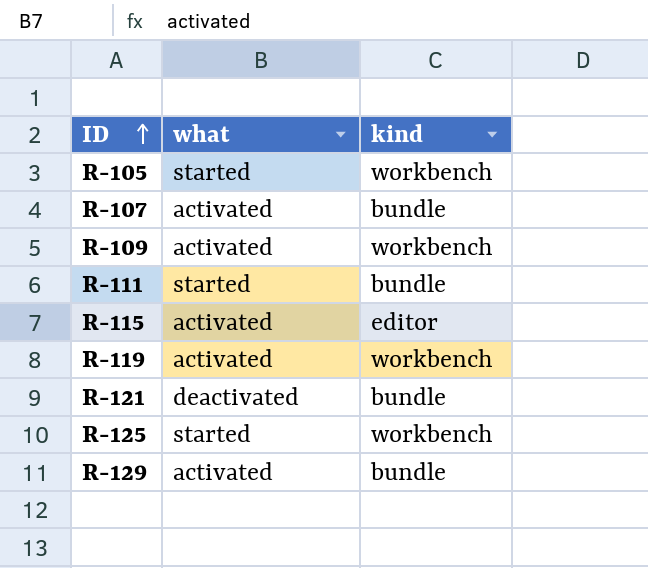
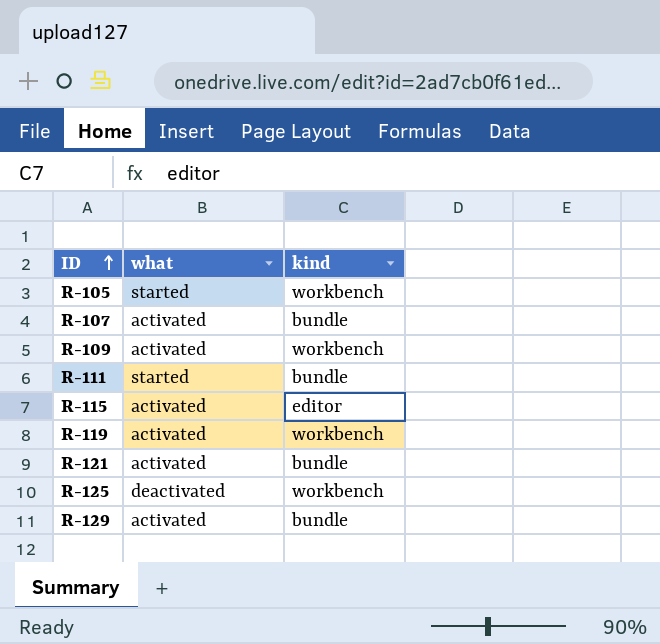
R-121 | what: deactivated -> activated
R-125 | what: started -> deactivated

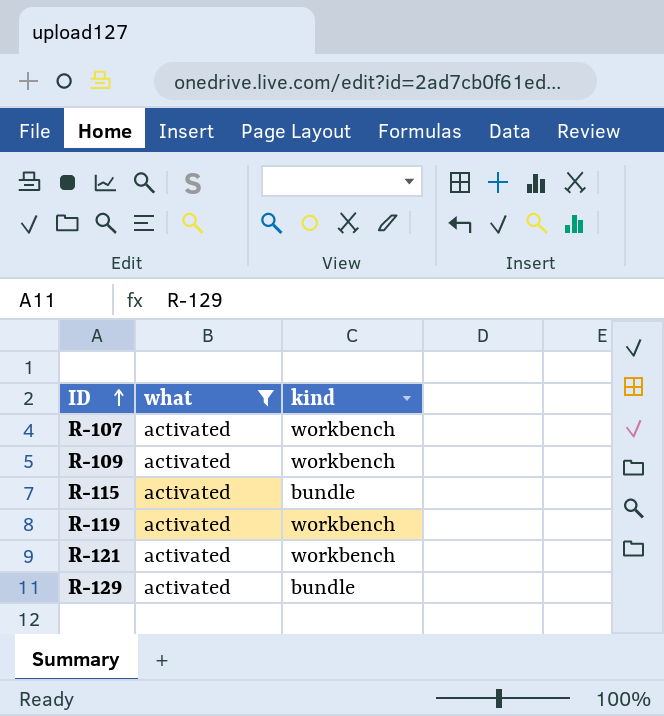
filter: none -> what = activated
R-107 | kind: bundle -> workbench
R-115 | kind: editor -> bundle
R-121 | kind: bundle -> workbench

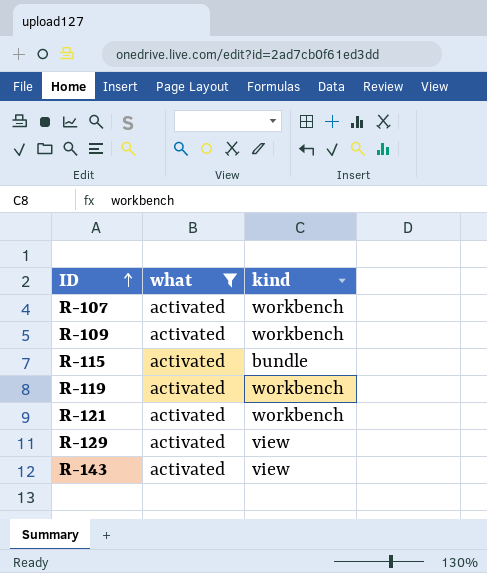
R-129 | kind: bundle -> view
row R-143: none -> activated | view

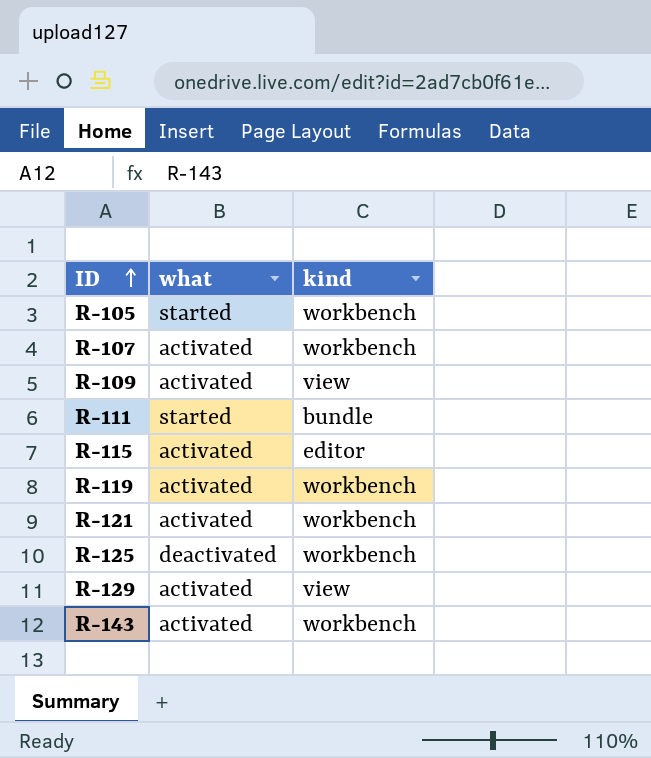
filter: what = activated -> none
R-109 | kind: workbench -> view
R-115 | kind: bundle -> editor
R-143 | kind: view -> workbench

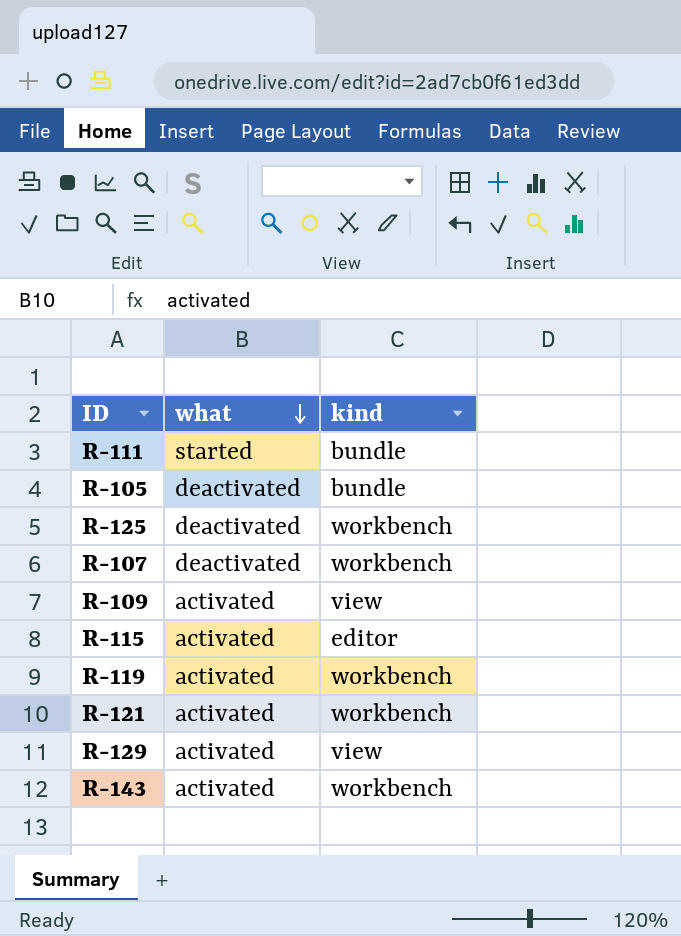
row order: ID ascending -> what descending
R-105 | what: started -> deactivated
R-105 | kind: workbench -> bundle
R-107 | what: activated -> deactivated

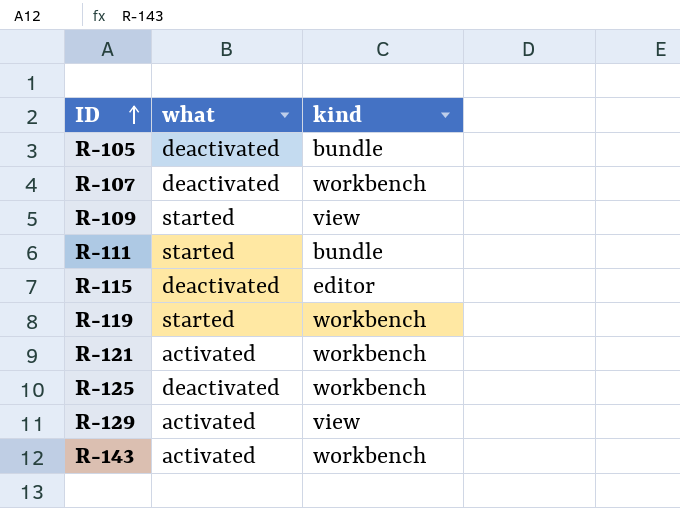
row order: what descending -> ID ascending
R-109 | what: activated -> started
R-115 | what: activated -> deactivated
R-119 | what: activated -> started

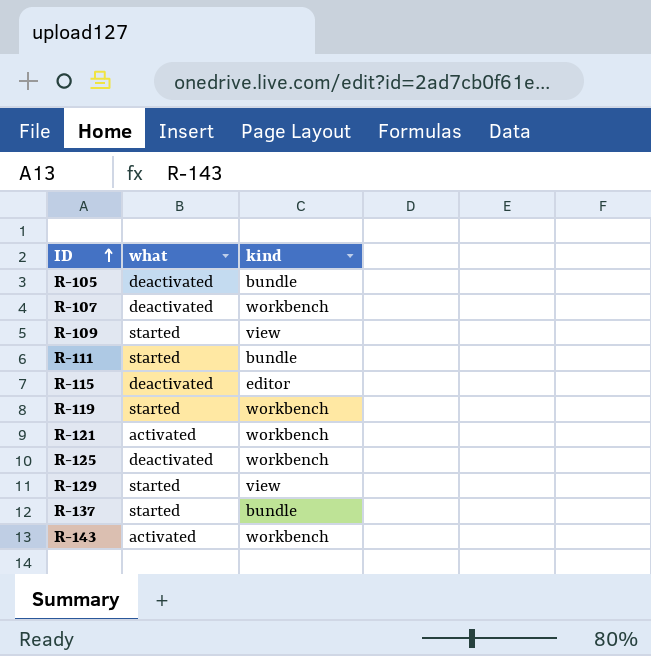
R-129 | what: activated -> started
row R-137: none -> started | bundle

